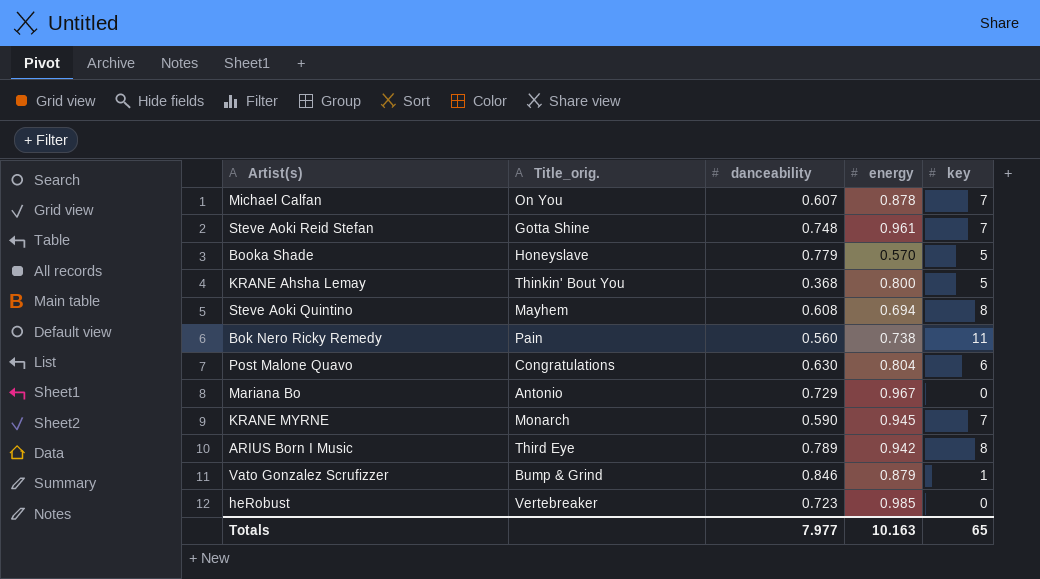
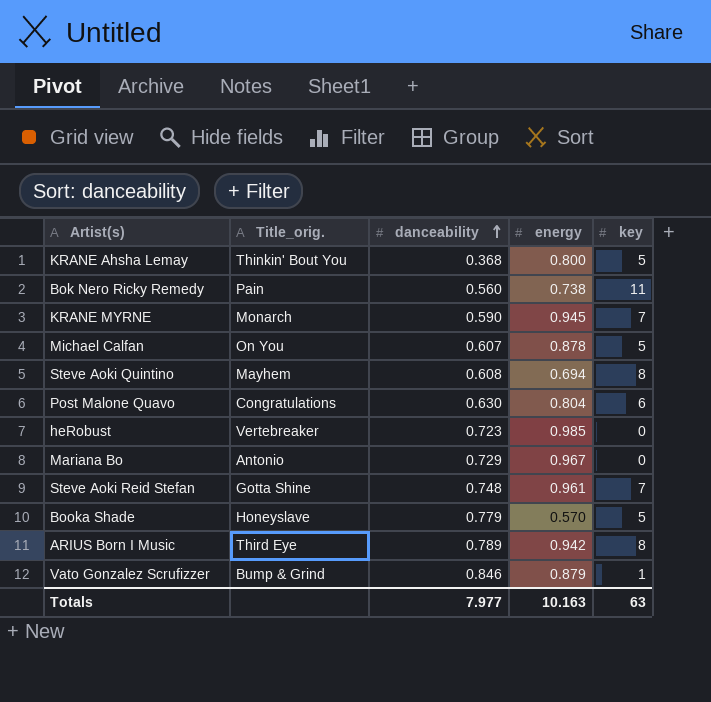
row order: none -> danceability ascending
Michael Calfan | key: 7 -> 5
Totals | key: 65 -> 63

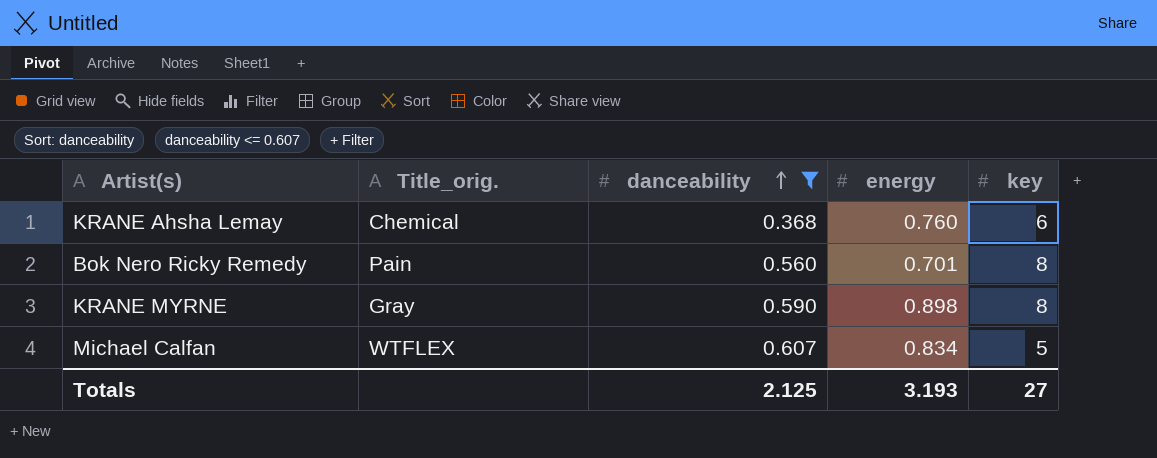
filter: none -> danceability <= 0.607
KRANE Ahsha Lemay | Title_orig.: Thinkin' Bout You -> Chemical
KRANE Ahsha Lemay | energy: 0.800 -> 0.760
KRANE Ahsha Lemay | key: 5 -> 6
Bok Nero Ricky Remedy | energy: 0.738 -> 0.701
Bok Nero Ricky Remedy | key: 11 -> 8
KRANE MYRNE | Title_orig.: Monarch -> Gray
KRANE MYRNE | energy: 0.945 -> 0.898
KRANE MYRNE | key: 7 -> 8
Michael Calfan | Title_orig.: On You -> WTFLEX
Michael Calfan | energy: 0.878 -> 0.834
Totals | danceability: 7.977 -> 2.125
Totals | energy: 10.163 -> 3.193
Totals | key: 63 -> 27

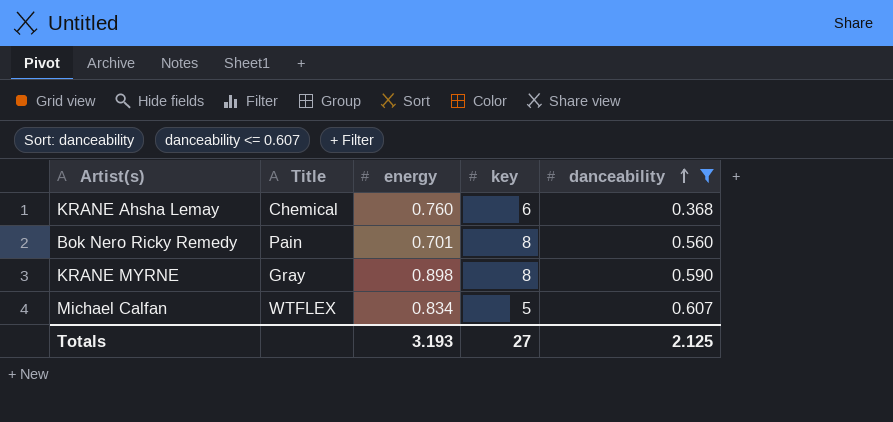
column name: Title_orig. -> Title
column danceability | position: 3 -> 5

